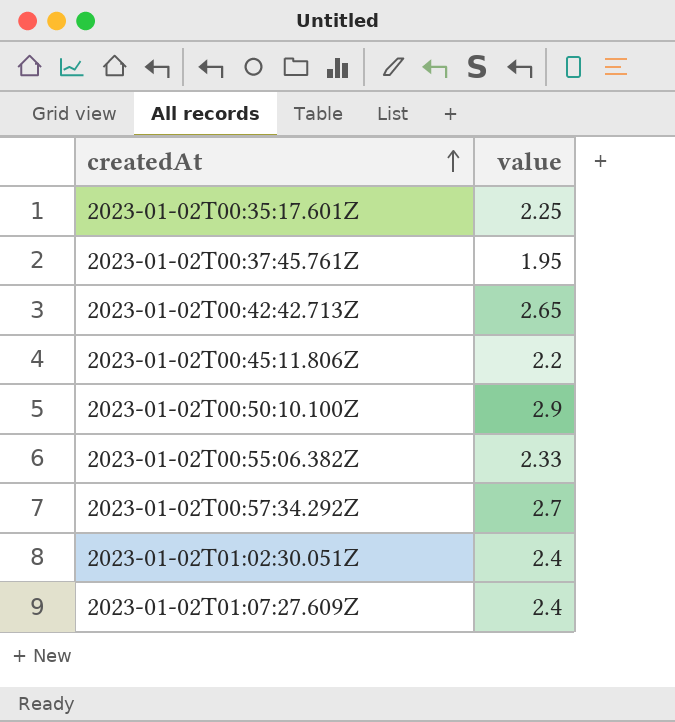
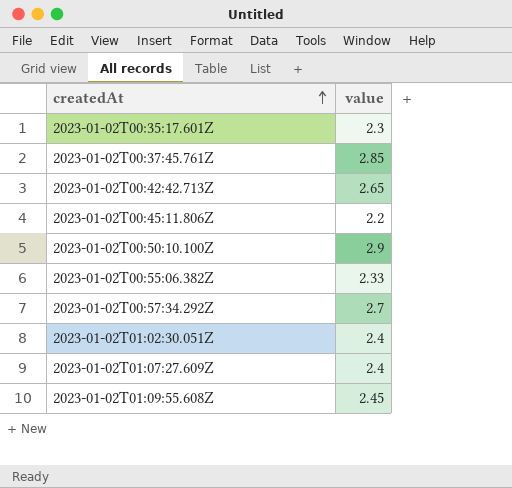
2023-01-02T00:35:17.601Z | value: 2.25 -> 2.3
2023-01-02T00:37:45.761Z | value: 1.95 -> 2.85
row 2023-01-02T01:09:55.608Z: none -> 2.45

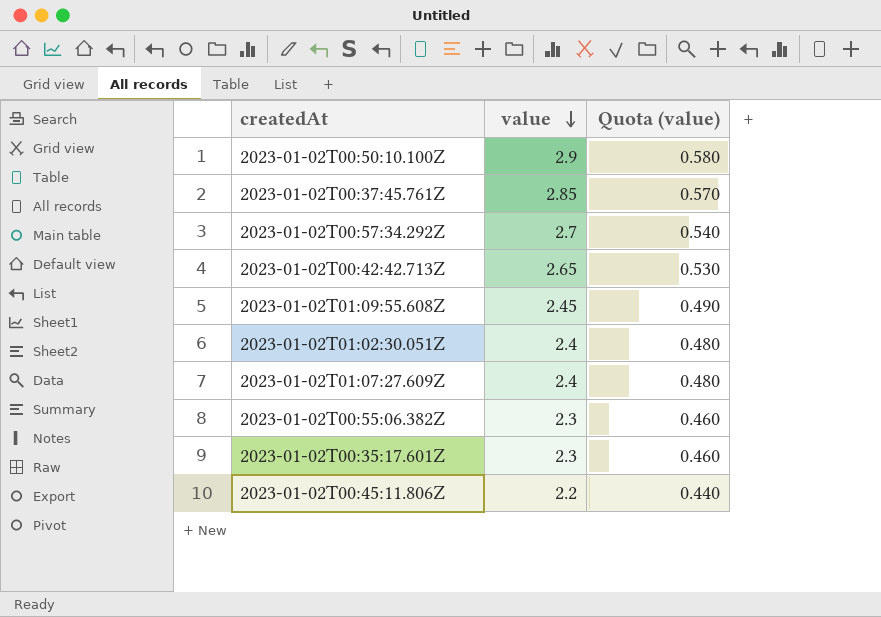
row order: createdAt ascending -> value descending
column Quota (value) | formula: none -> [value] * 0.2
2023-01-02T00:55:06.382Z | value: 2.33 -> 2.3

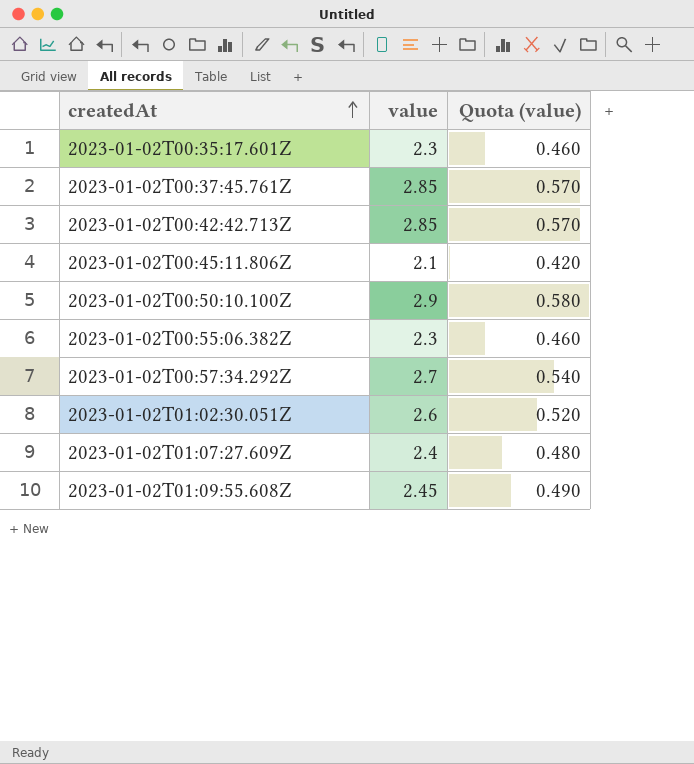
row order: value descending -> createdAt ascending
2023-01-02T00:42:42.713Z | value: 2.65 -> 2.85
2023-01-02T00:42:42.713Z | Quota (value): 0.530 -> 0.570
2023-01-02T00:45:11.806Z | value: 2.2 -> 2.1
2023-01-02T00:45:11.806Z | Quota (value): 0.440 -> 0.420
2023-01-02T01:02:30.051Z | value: 2.4 -> 2.6
2023-01-02T01:02:30.051Z | Quota (value): 0.480 -> 0.520

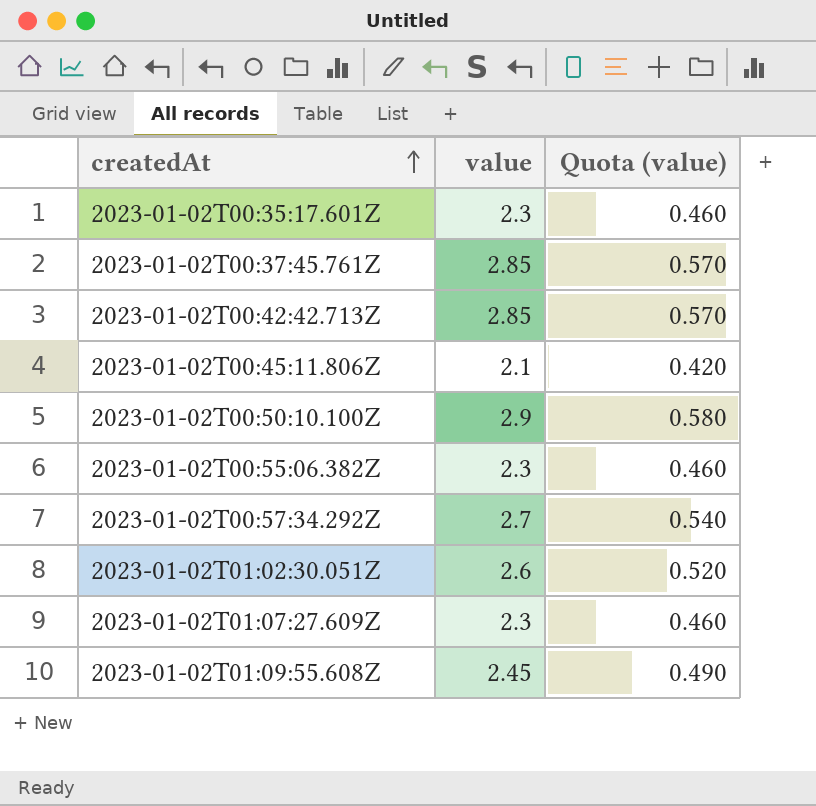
2023-01-02T01:07:27.609Z | value: 2.4 -> 2.3
2023-01-02T01:07:27.609Z | Quota (value): 0.480 -> 0.460

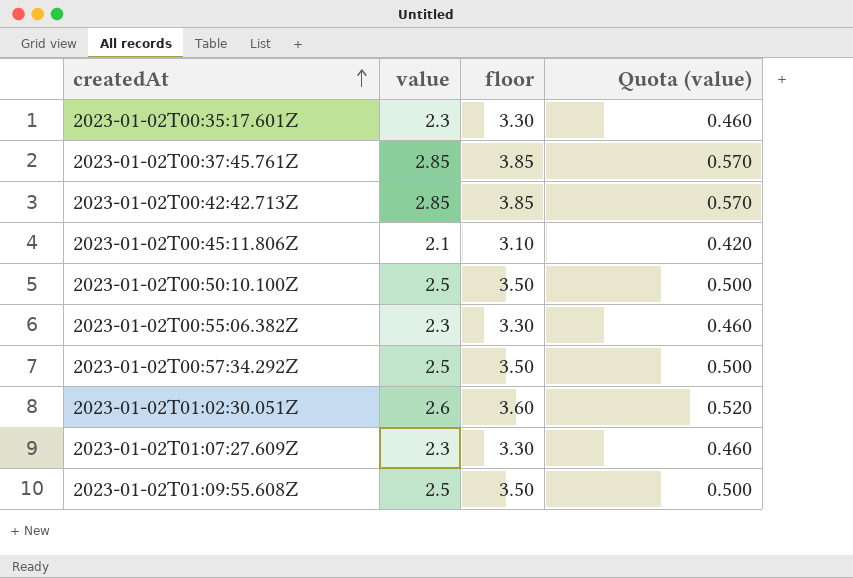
column floor | formula: none -> [value] + 1
2023-01-02T00:50:10.100Z | value: 2.9 -> 2.5
2023-01-02T00:50:10.100Z | Quota (value): 0.580 -> 0.500
2023-01-02T00:57:34.292Z | value: 2.7 -> 2.5
2023-01-02T00:57:34.292Z | Quota (value): 0.540 -> 0.500
2023-01-02T01:09:55.608Z | value: 2.45 -> 2.5
2023-01-02T01:09:55.608Z | Quota (value): 0.490 -> 0.500

